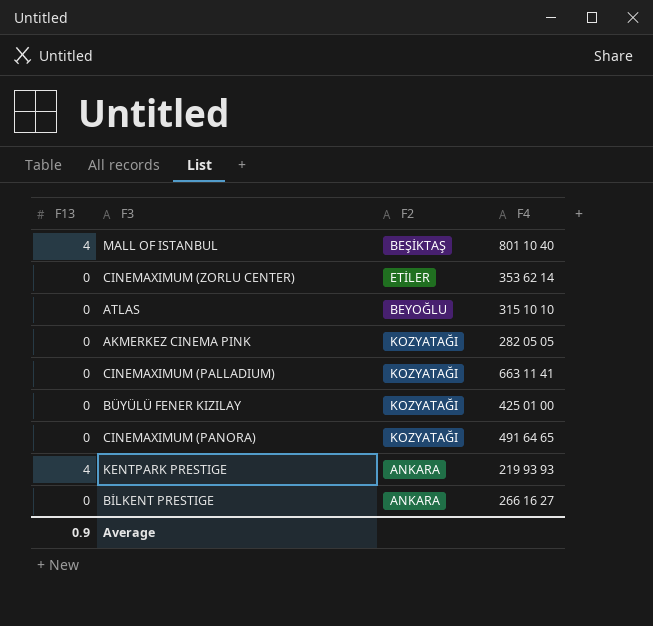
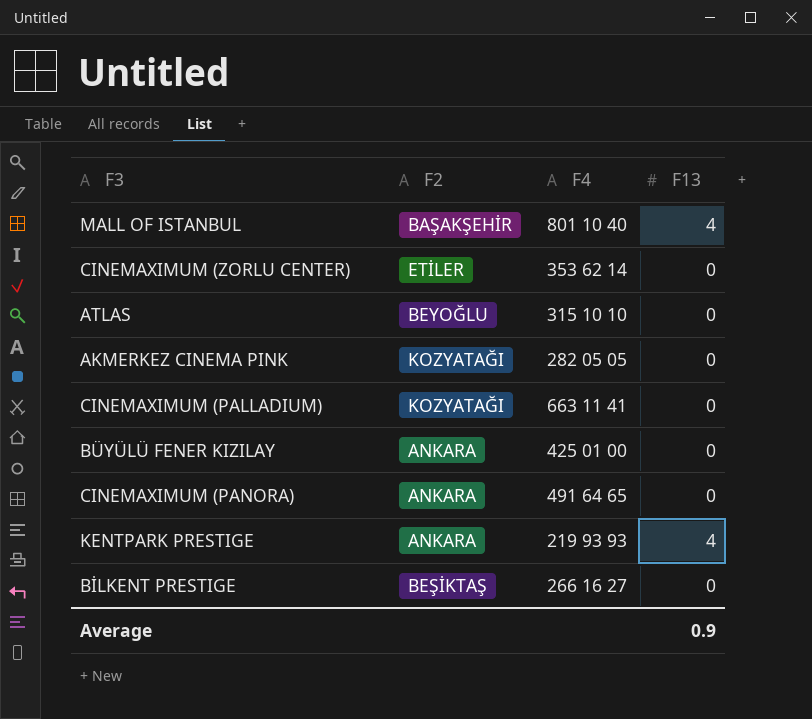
column F13 | position: 1 -> 4
MALL OF ISTANBUL | F2: BEŞİKTAŞ -> BAŞAKŞEHİR
BÜYÜLÜ FENER KIZILAY | F2: KOZYATAĞI -> ANKARA
CINEMAXIMUM (PANORA) | F2: KOZYATAĞI -> ANKARA
BİLKENT PRESTIGE | F2: ANKARA -> BEŞİKTAŞ

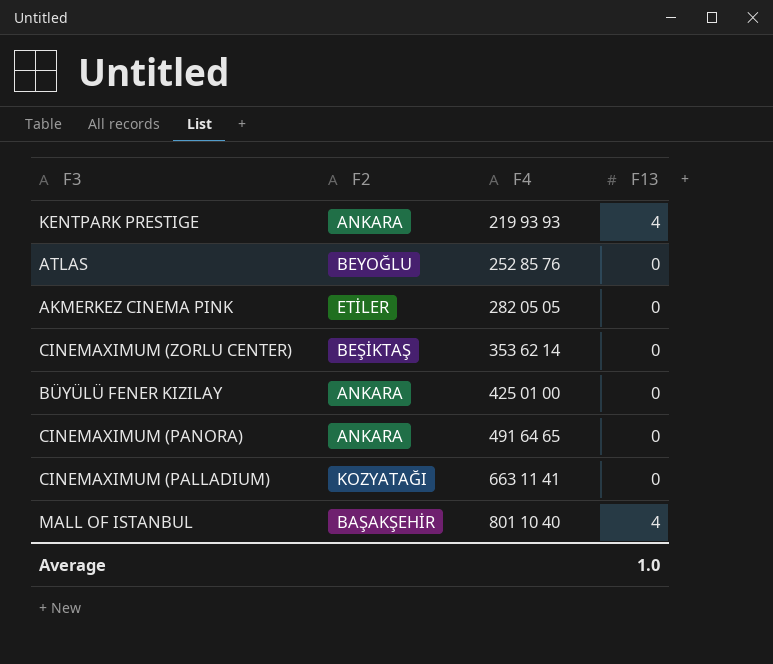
row order: none -> F4 ascending
row BİLKENT PRESTIGE: BEŞİKTAŞ | 266 16 27 | 0 -> none
ATLAS | F4: 315 10 10 -> 252 85 76
AKMERKEZ CINEMA PINK | F2: KOZYATAĞI -> ETİLER
CINEMAXIMUM (ZORLU CENTER) | F2: ETİLER -> BEŞİKTAŞ
Average | F13: 0.9 -> 1.0

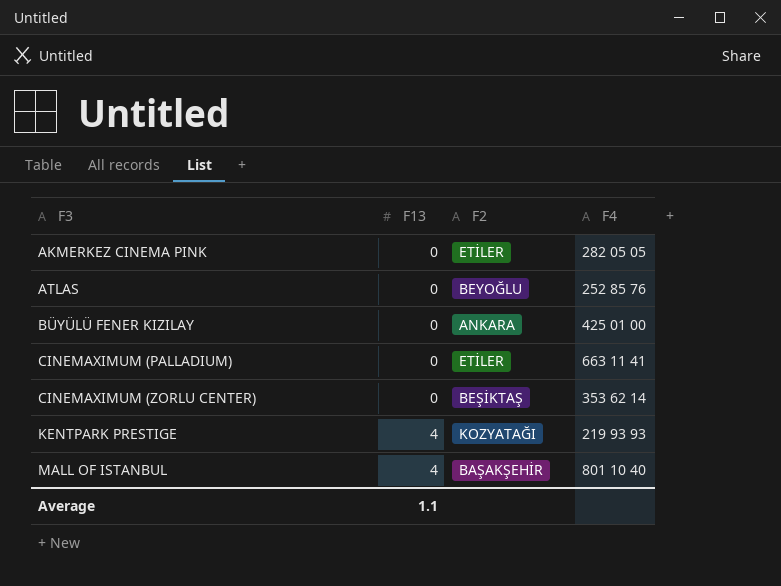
row order: F4 ascending -> F3 ascending
column F13 | position: 4 -> 2
row CINEMAXIMUM (PANORA): ANKARA | 491 64 65 | 0 -> none
CINEMAXIMUM (PALLADIUM) | F2: KOZYATAĞI -> ETİLER
KENTPARK PRESTIGE | F2: ANKARA -> KOZYATAĞI
Average | F13: 1.0 -> 1.1

